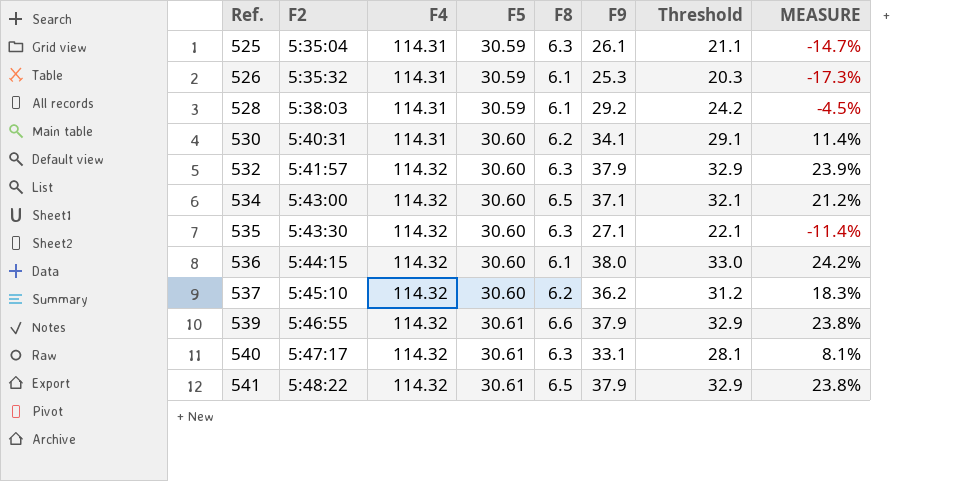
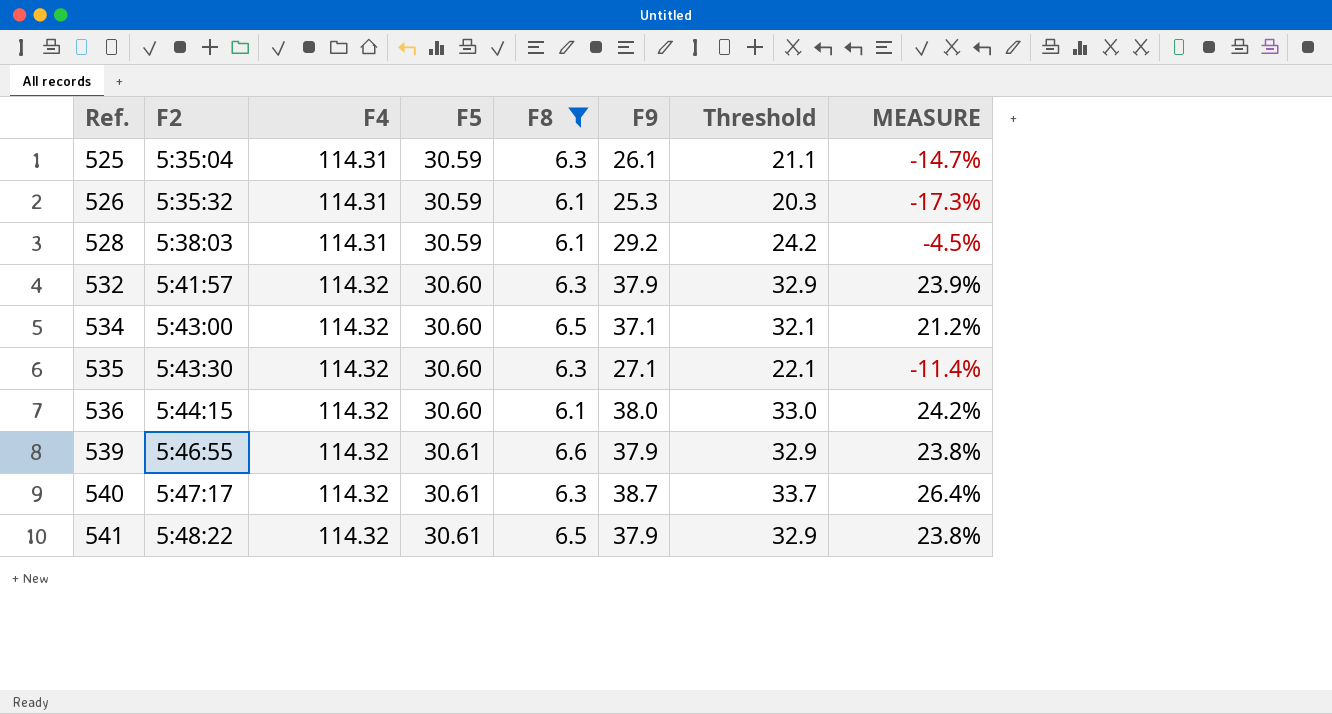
filter: none -> F8 != 6.2
540 | F9: 33.1 -> 38.7
540 | Threshold: 28.1 -> 33.7
540 | MEASURE: 8.1% -> 26.4%

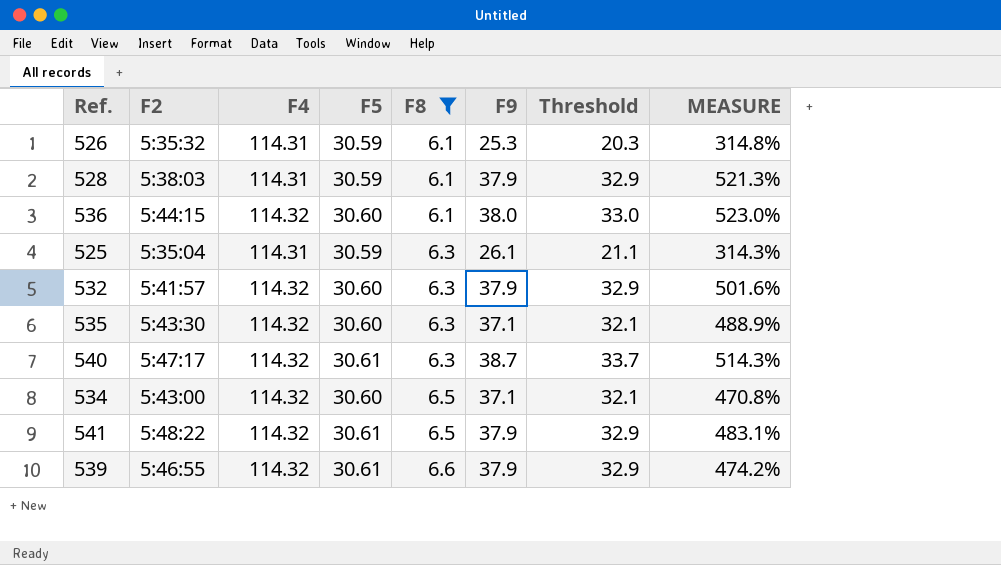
row order: Ref. ascending -> F8 ascending
column MEASURE | formula: ([F9] - [F5]) / [F5] -> ([F9] - [F8]) / [F8]
528 | F9: 29.2 -> 37.9
528 | Threshold: 24.2 -> 32.9
535 | F9: 27.1 -> 37.1
535 | Threshold: 22.1 -> 32.1

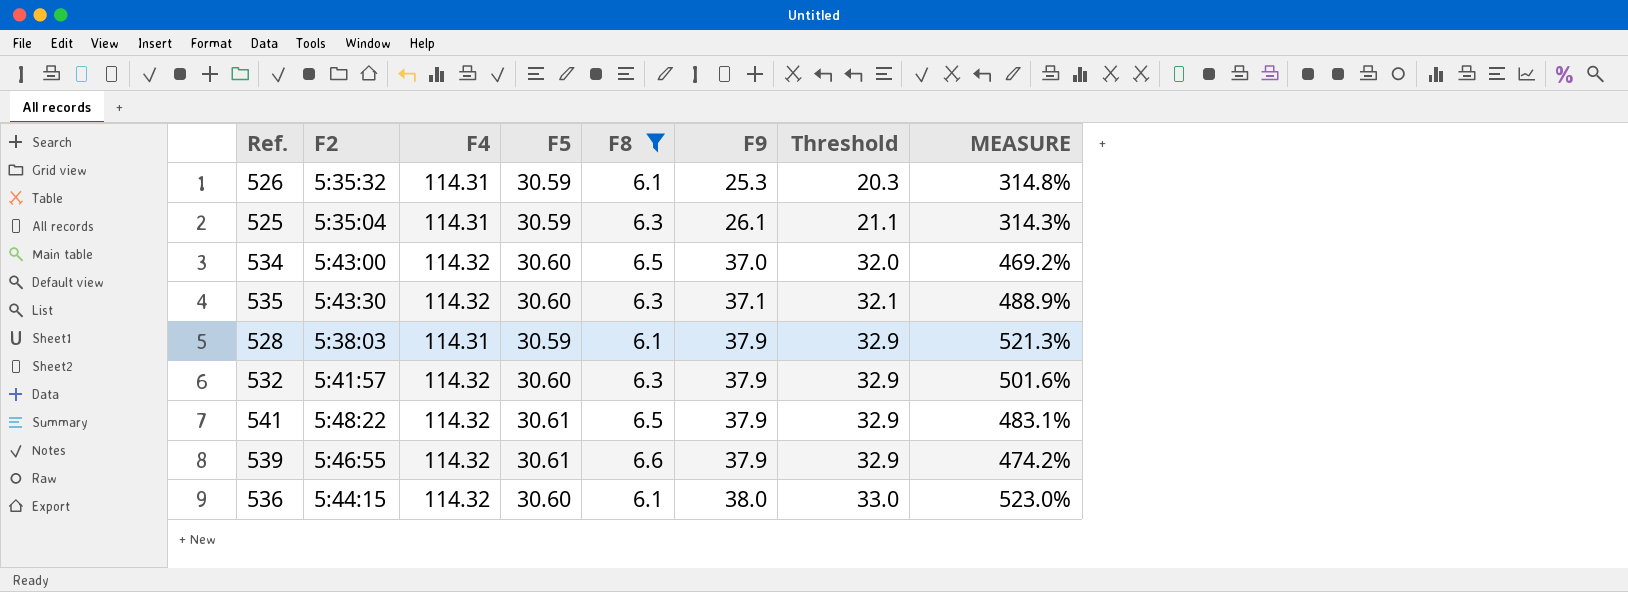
row order: F8 ascending -> F9 ascending
row 540: 5:47:17 | 114.32 | 30.61 | 6.3 | 38.7 | 33.7 | 514.3% -> none
534 | F9: 37.1 -> 37.0
534 | Threshold: 32.1 -> 32.0
534 | MEASURE: 470.8% -> 469.2%

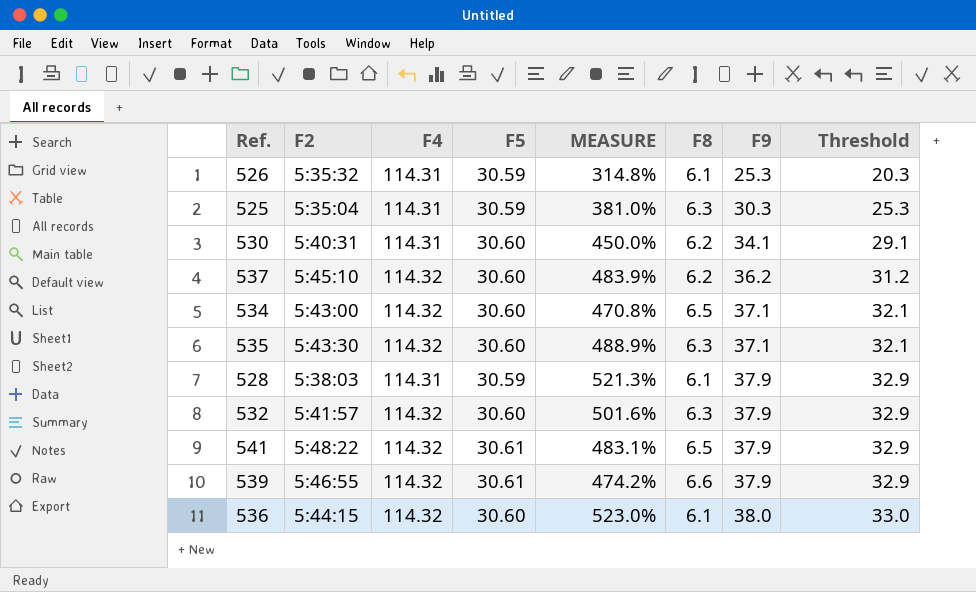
filter: F8 != 6.2 -> none
column MEASURE | position: 8 -> 5
525 | MEASURE: 314.3% -> 381.0%
525 | F9: 26.1 -> 30.3
525 | Threshold: 21.1 -> 25.3
534 | MEASURE: 469.2% -> 470.8%
534 | F9: 37.0 -> 37.1
534 | Threshold: 32.0 -> 32.1

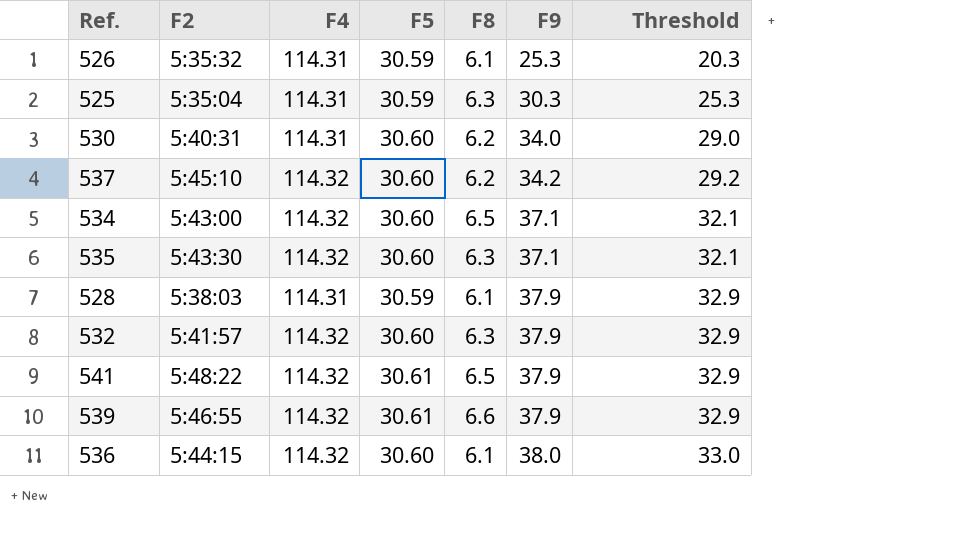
column MEASURE | formula: ([F9] - [F8]) / [F8] -> none
530 | F9: 34.1 -> 34.0
530 | Threshold: 29.1 -> 29.0
537 | F9: 36.2 -> 34.2
537 | Threshold: 31.2 -> 29.2

